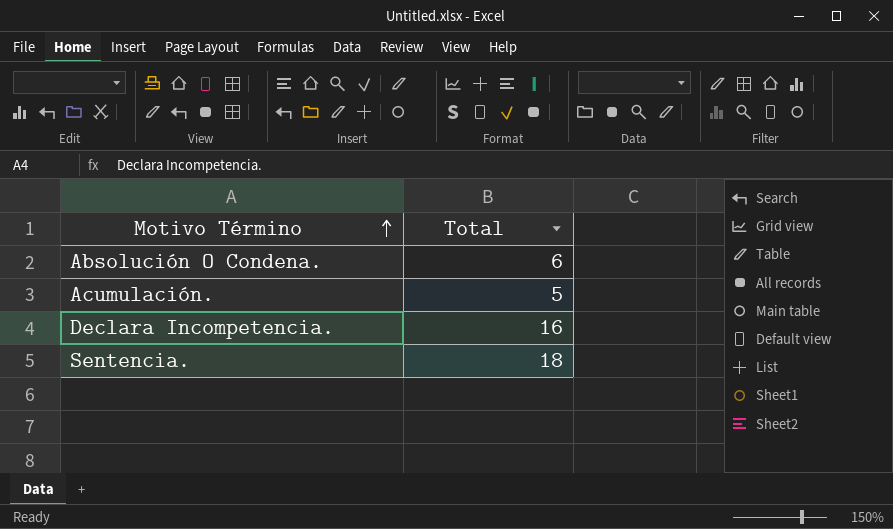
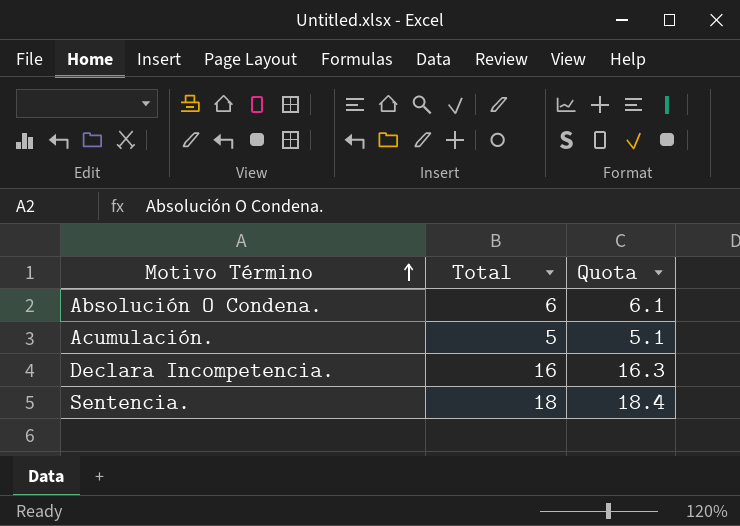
column Quota | formula: none -> [Total] * 1.02

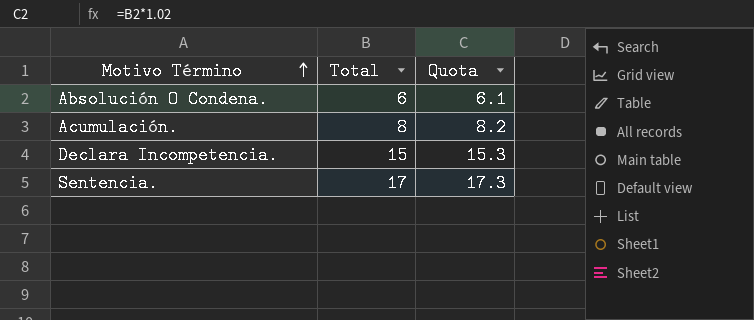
Acumulación. | Total: 5 -> 8
Acumulación. | Quota: 5.1 -> 8.2
Declara Incompetencia. | Total: 16 -> 15
Declara Incompetencia. | Quota: 16.3 -> 15.3
Sentencia. | Total: 18 -> 17
Sentencia. | Quota: 18.4 -> 17.3

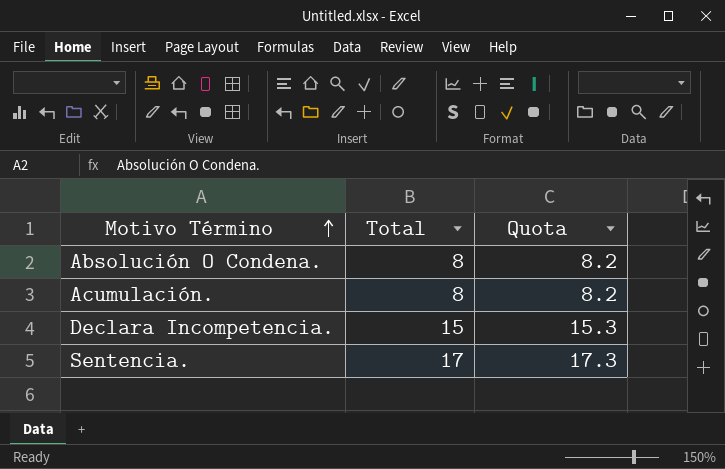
Absolución O Condena. | Total: 6 -> 8
Absolución O Condena. | Quota: 6.1 -> 8.2

